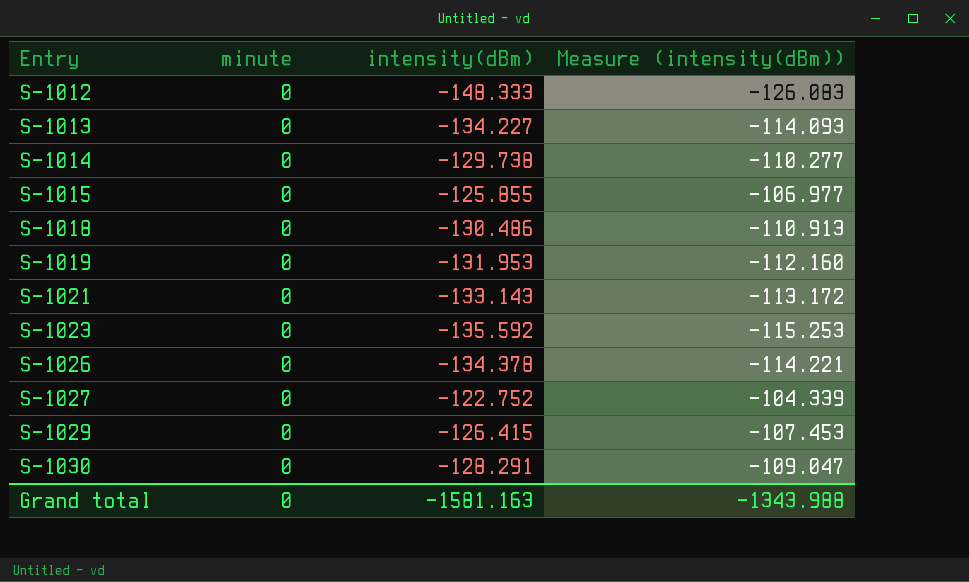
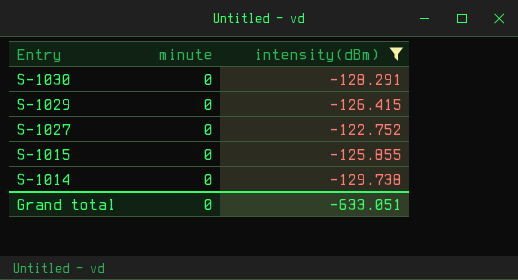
filter: none -> intensity(dBm) >= -129.738
row order: Entry ascending -> Entry descending
column Measure (intensity(dBm)) | formula: [intensity(dBm)] * 0.85 -> none
Grand total | intensity(dBm): -1581.163 -> -633.051

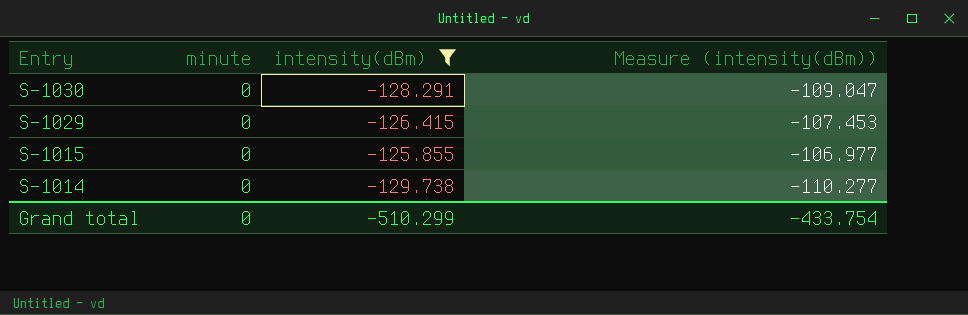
column Measure (intensity(dBm)) | formula: none -> [intensity(dBm)] * 0.85
row S-1027: 0 | -122.752 -> none
Grand total | intensity(dBm): -633.051 -> -510.299

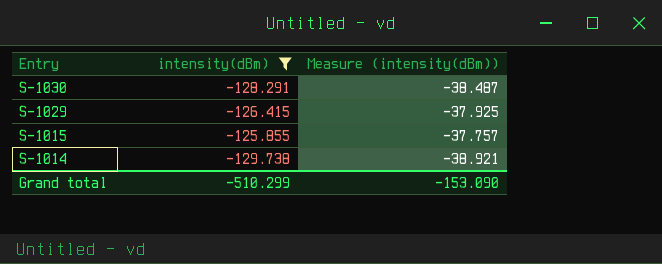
column minute | position: 2 -> none
column Measure (intensity(dBm)) | formula: [intensity(dBm)] * 0.85 -> [intensity(dBm)] * 0.3
Grand total | Measure (intensity(dBm)): -433.754 -> -153.090

